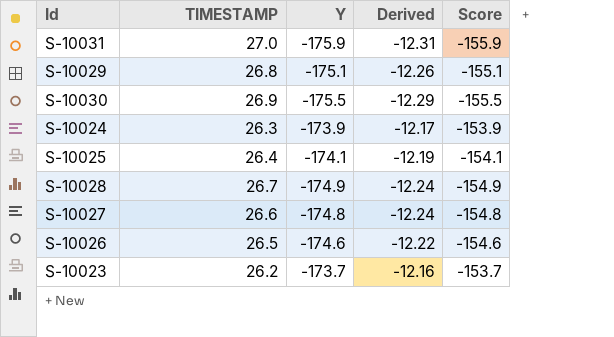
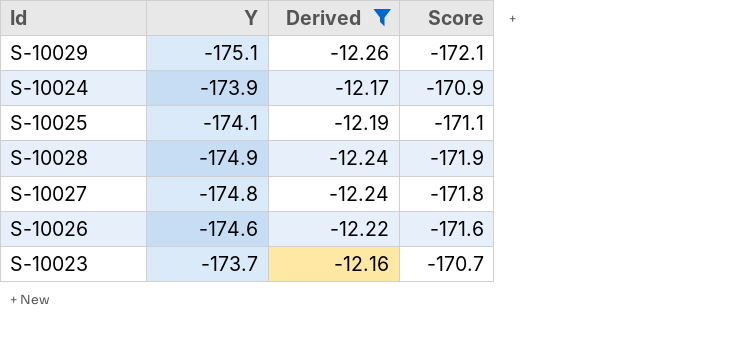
filter: none -> Derived >= -12.26
column TIMESTAMP | position: 2 -> none
column Score | formula: [Y] + 20 -> [Y] + 3

